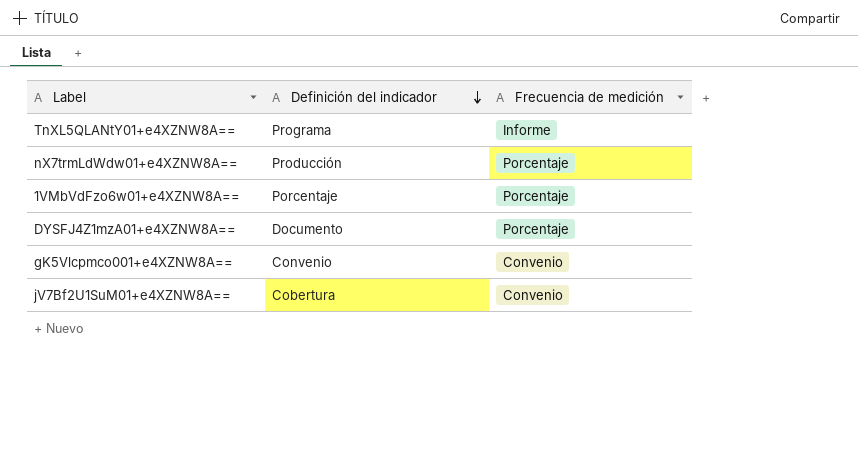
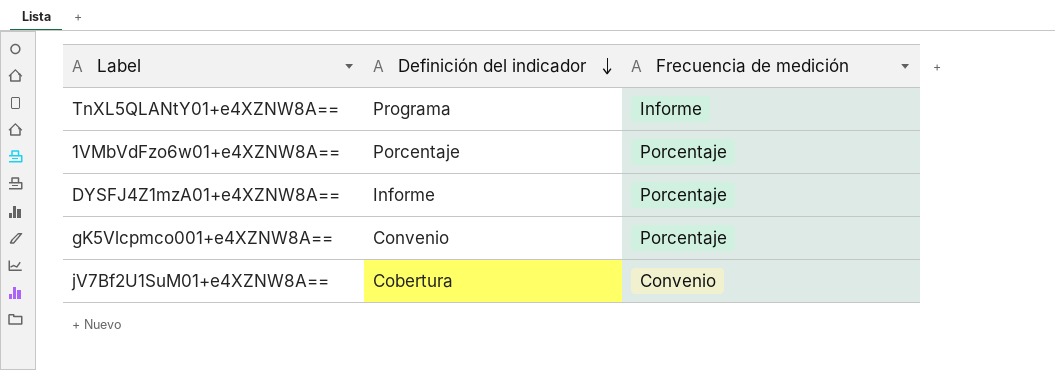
row nX7trmLdWdw01+e4XZNW8A==: Producción | Porcentaje -> none
DYSFJ4Z1mzA01+e4XZNW8A== | Definición del indicador: Documento -> Informe
gK5Vlcpmco001+e4XZNW8A== | Frecuencia de medición: Convenio -> Porcentaje

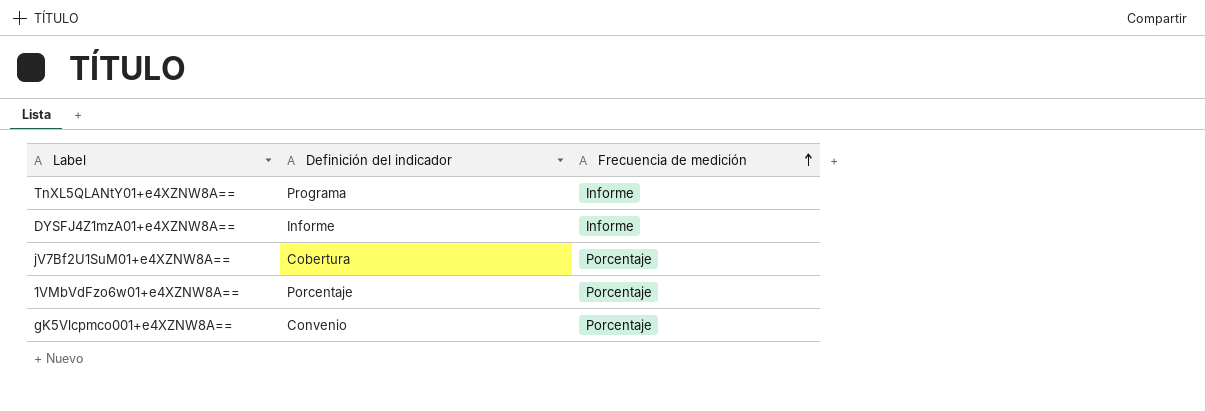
row order: Definición del indicador descending -> Frecuencia de medición ascending
DYSFJ4Z1mzA01+e4XZNW8A== | Frecuencia de medición: Porcentaje -> Informe
jV7Bf2U1SuM01+e4XZNW8A== | Frecuencia de medición: Convenio -> Porcentaje

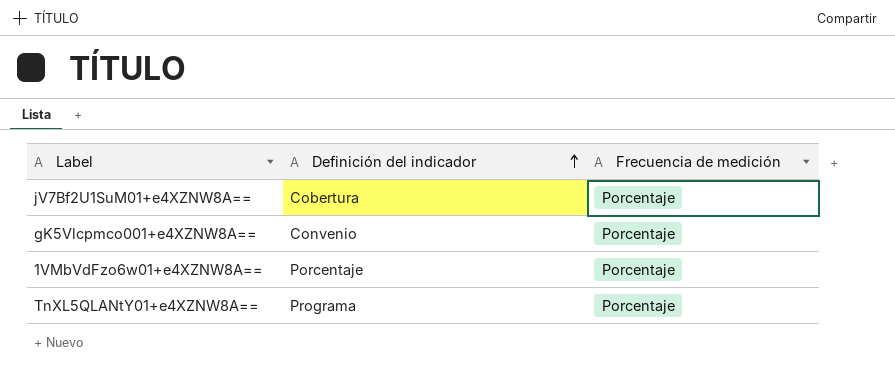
row order: Frecuencia de medición ascending -> Definición del indicador ascending
row DYSFJ4Z1mzA01+e4XZNW8A==: Informe | Informe -> none
TnXL5QLANtY01+e4XZNW8A== | Frecuencia de medición: Informe -> Porcentaje

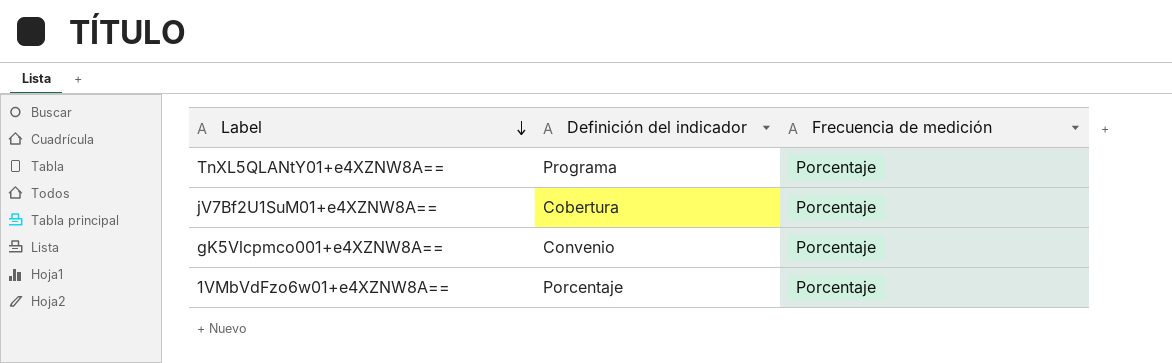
row order: Definición del indicador ascending -> Label descending

